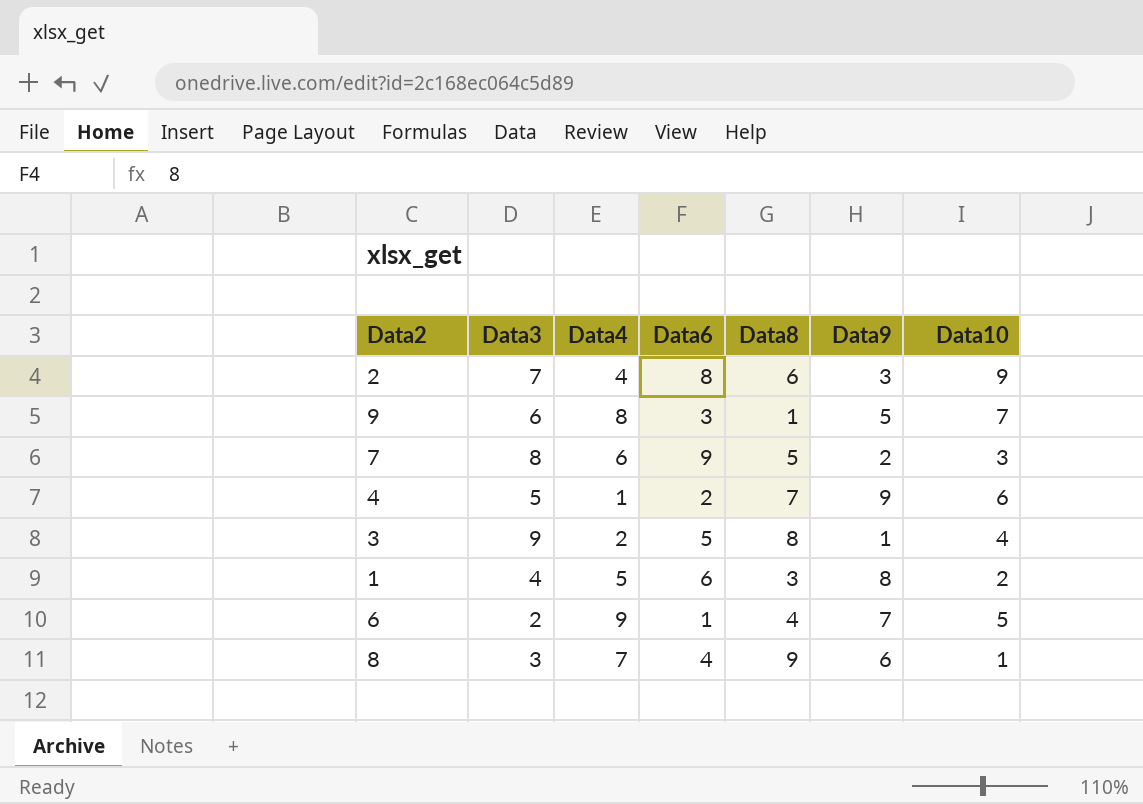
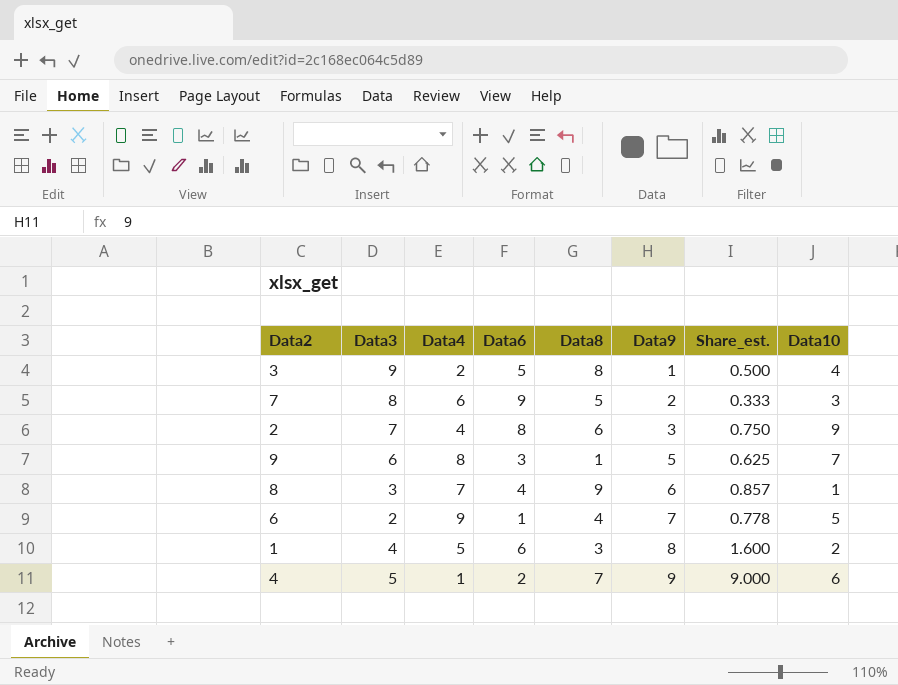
row order: none -> Data9 ascending
column Share_est. | formula: none -> [Data9] / [Data4]

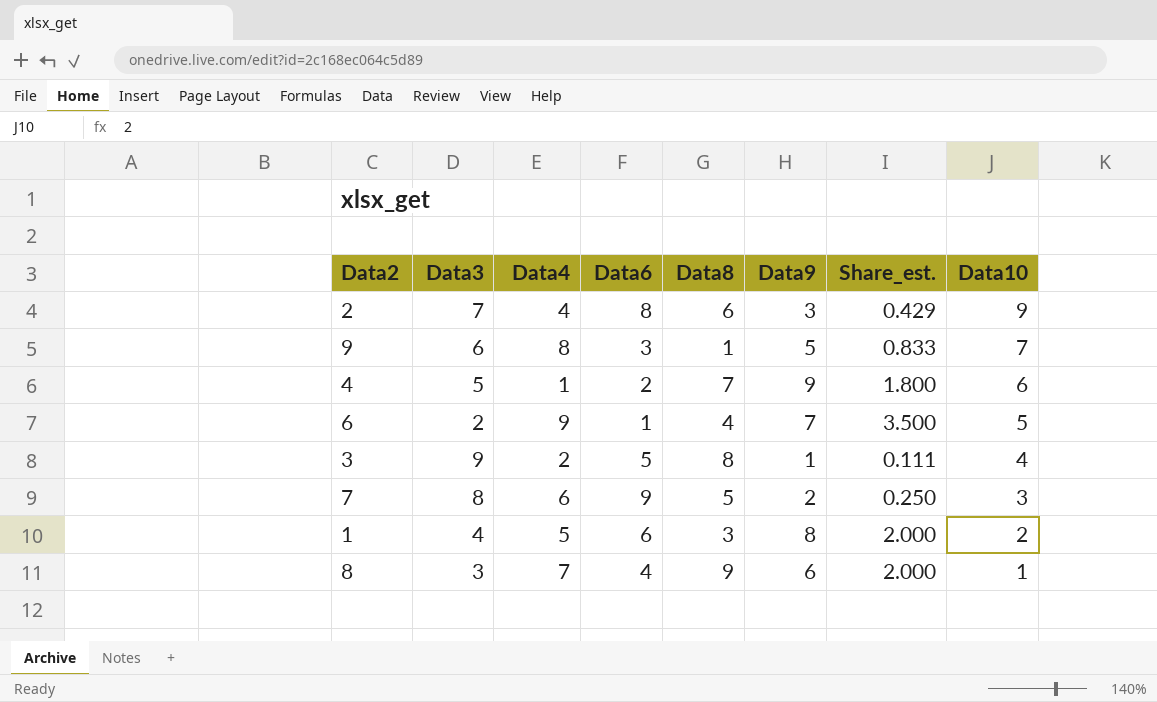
row order: Data9 ascending -> Data10 descending
column Share_est. | formula: [Data9] / [Data4] -> [Data9] / [Data3]

